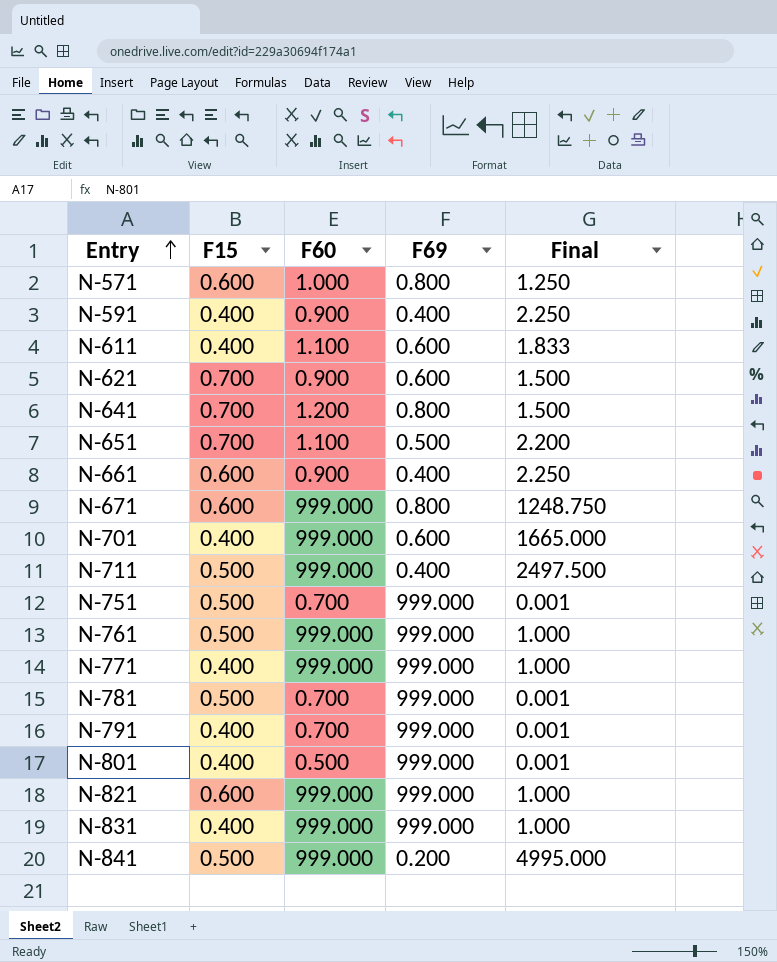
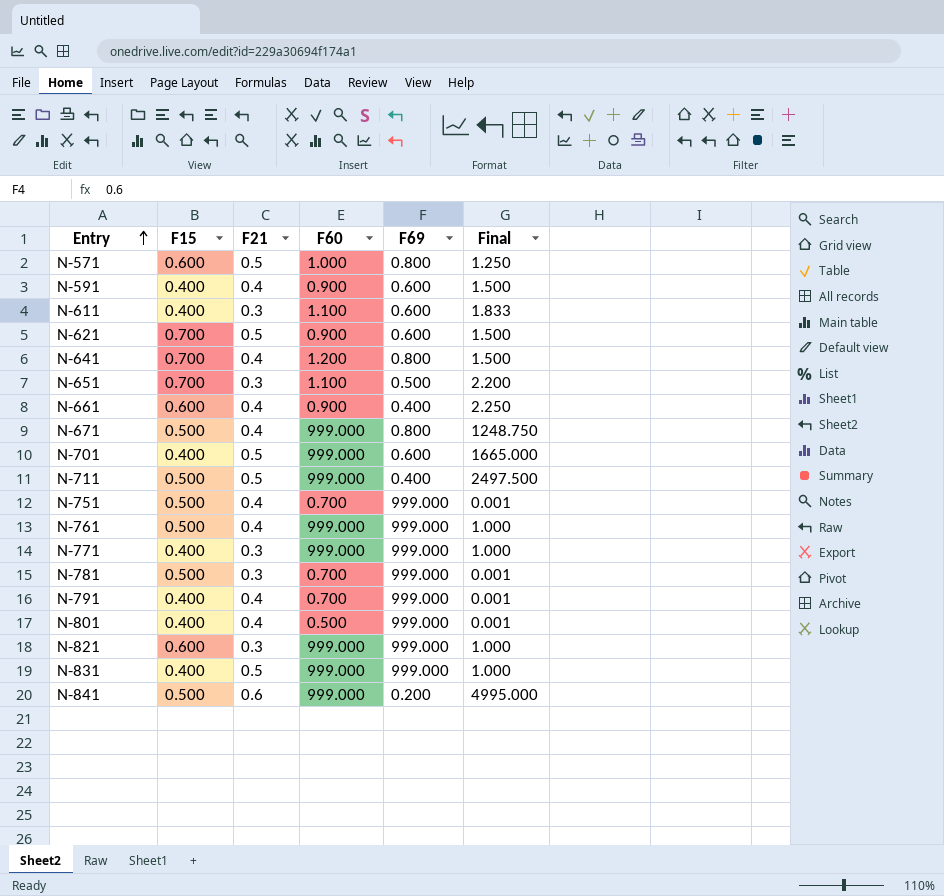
column F21 | position: none -> 3
N-591 | F69: 0.400 -> 0.600
N-591 | Final: 2.250 -> 1.500
N-671 | F15: 0.600 -> 0.500

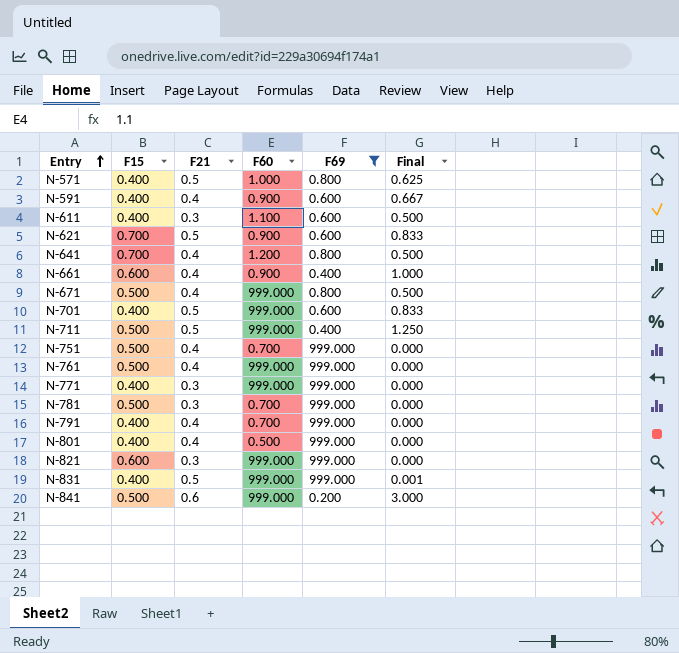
filter: none -> F69 != 0.500
column Final | formula: [F60] / [F69] -> [F21] / [F69]
N-571 | F15: 0.600 -> 0.400

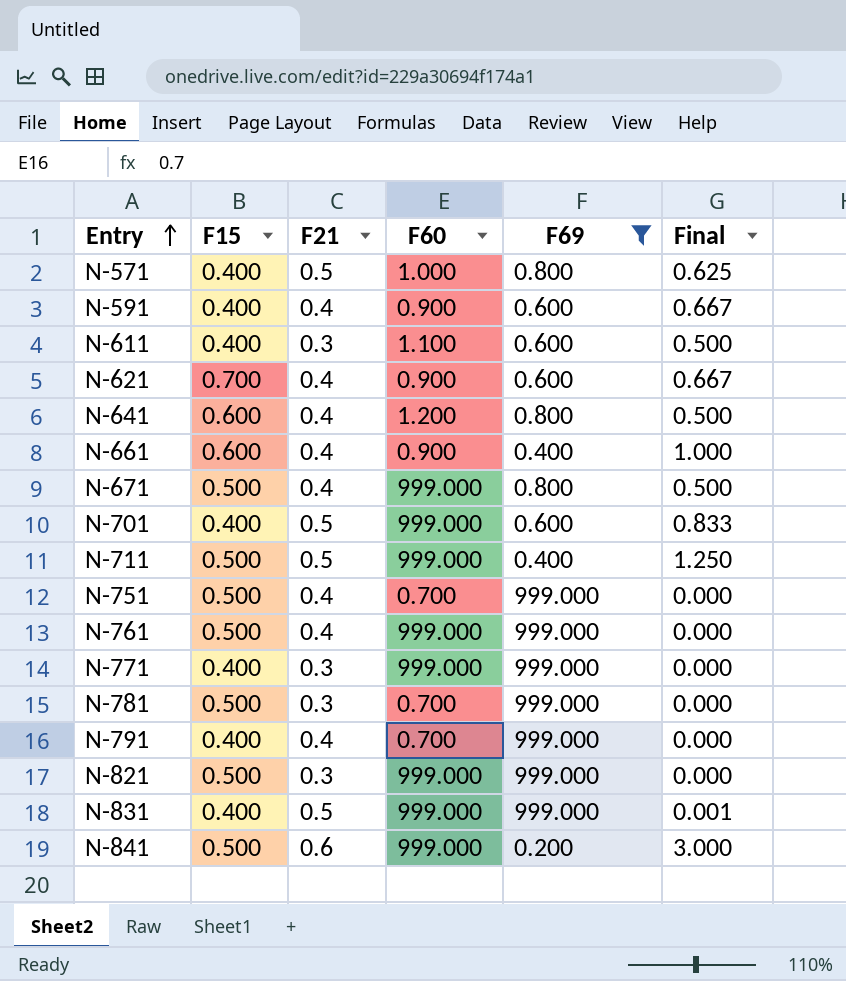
row N-801: 0.400 | 0.4 | 0.500 | 999.000 | 0.000 -> none
N-621 | F21: 0.5 -> 0.4
N-621 | Final: 0.833 -> 0.667
N-641 | F15: 0.700 -> 0.600
N-821 | F15: 0.600 -> 0.500

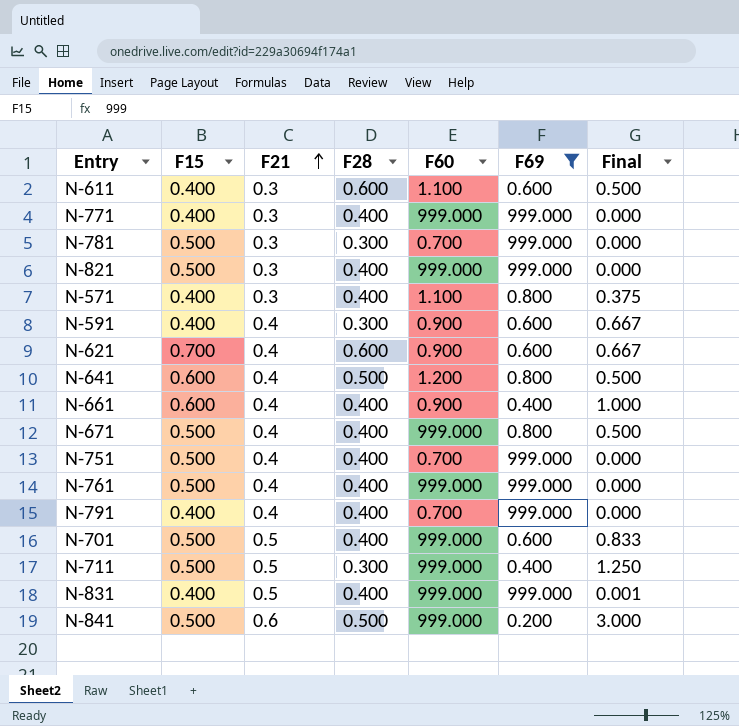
row order: Entry ascending -> F21 ascending
column F28 | position: none -> 4
N-571 | F21: 0.5 -> 0.3
N-571 | F60: 1.000 -> 1.100
N-571 | Final: 0.625 -> 0.375
N-701 | F15: 0.400 -> 0.500

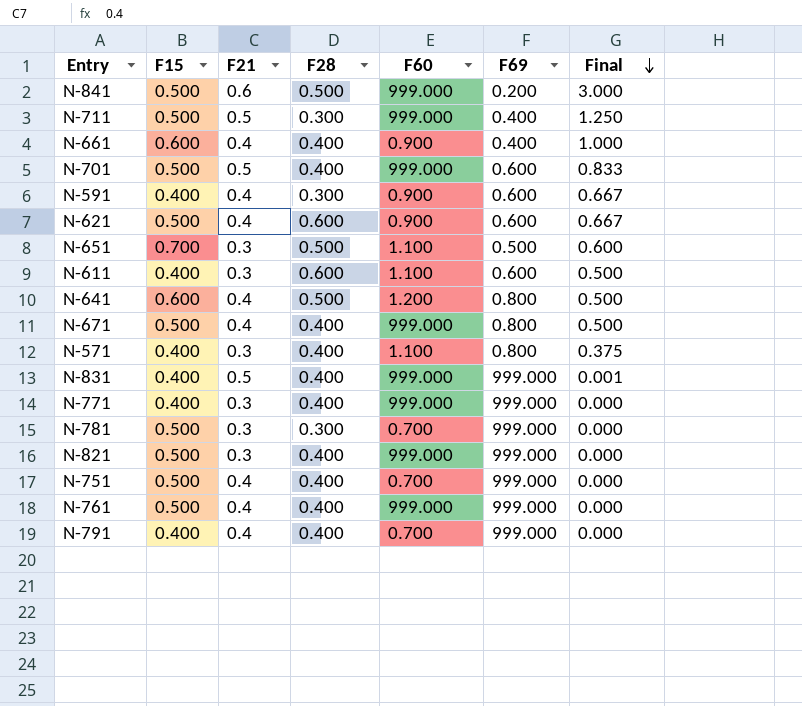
filter: F69 != 0.500 -> none
row order: F21 ascending -> Final descending
N-621 | F15: 0.700 -> 0.500

